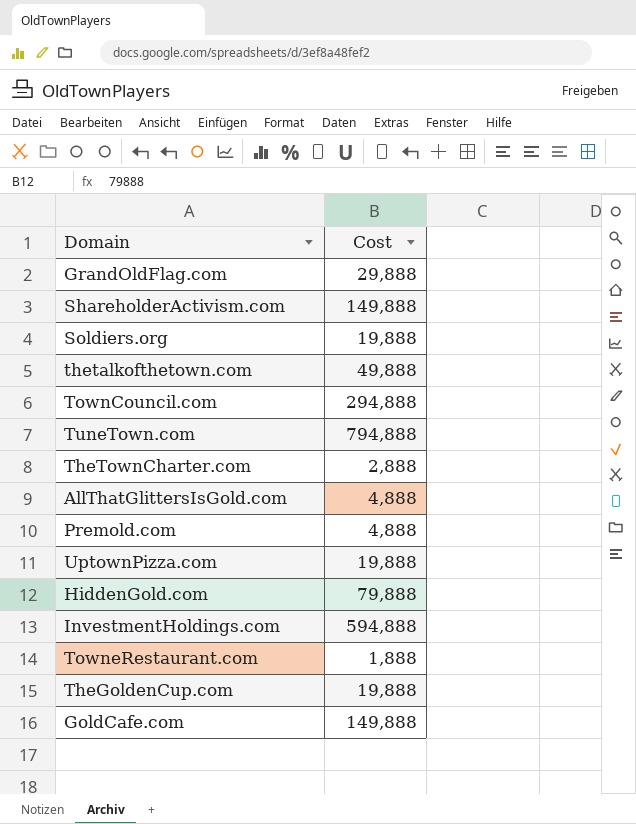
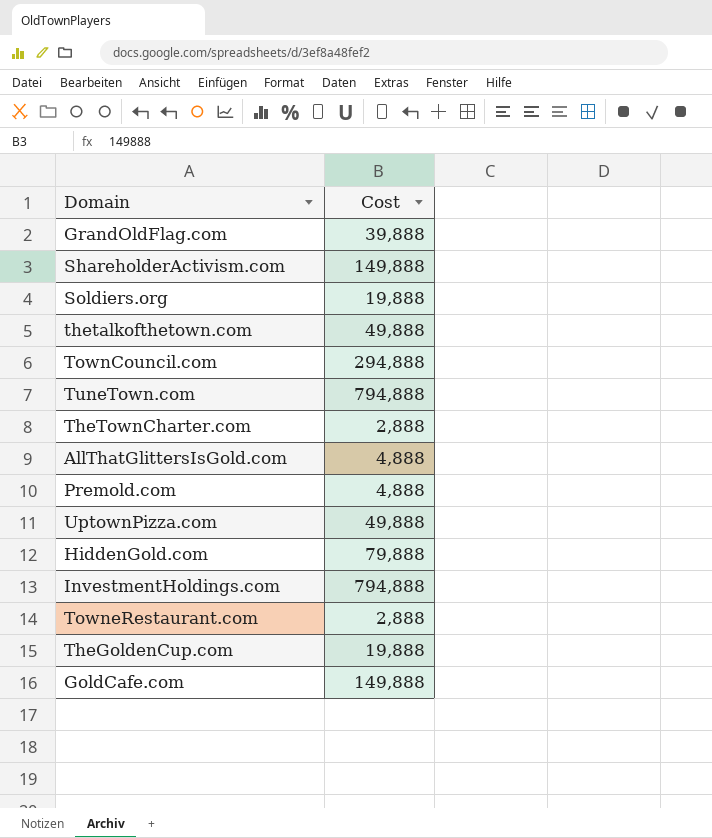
GrandOldFlag.com | Cost: 29,888 -> 39,888
UptownPizza.com | Cost: 19,888 -> 49,888
InvestmentHoldings.com | Cost: 594,888 -> 794,888
TowneRestaurant.com | Cost: 1,888 -> 2,888

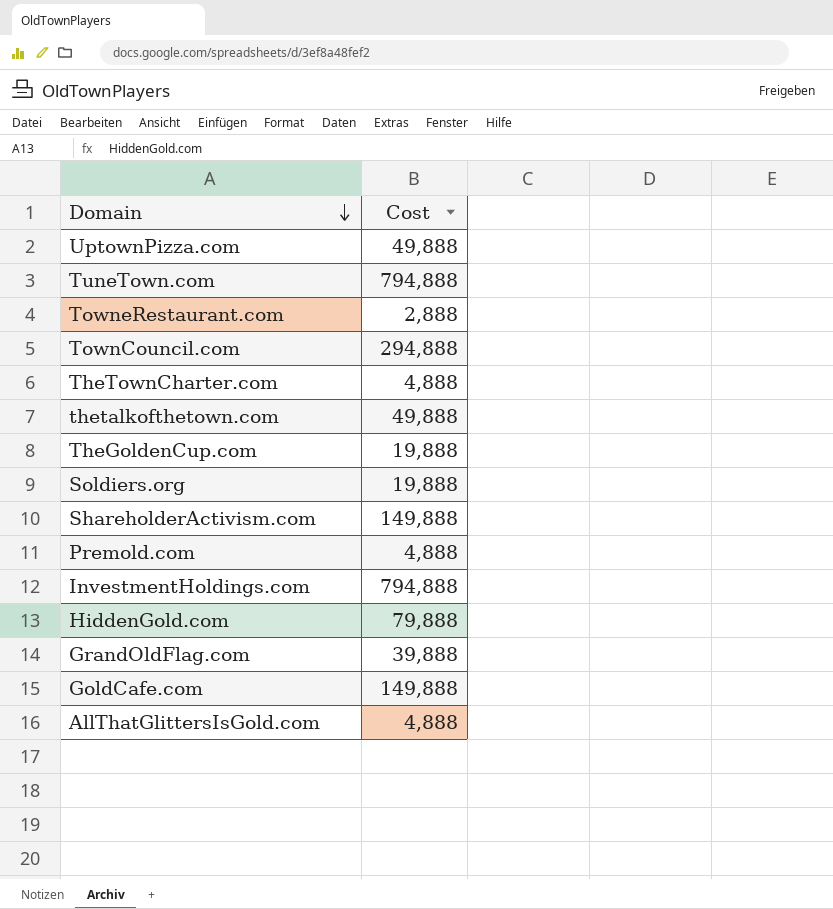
row order: none -> Domain descending
TheTownCharter.com | Cost: 2,888 -> 4,888

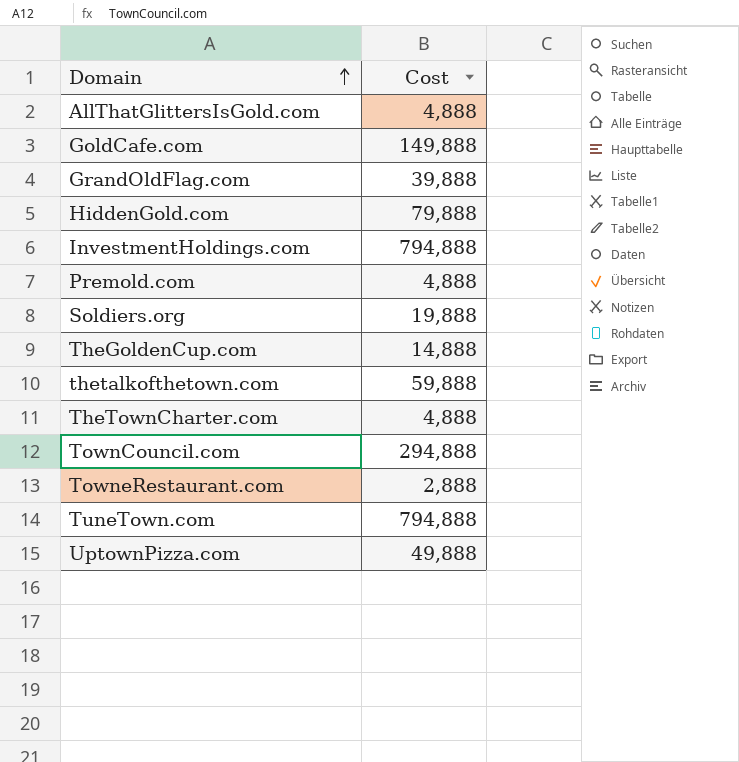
row order: Domain descending -> Domain ascending
row ShareholderActivism.com: 149,888 -> none
TheGoldenCup.com | Cost: 19,888 -> 14,888
thetalkofthetown.com | Cost: 49,888 -> 59,888

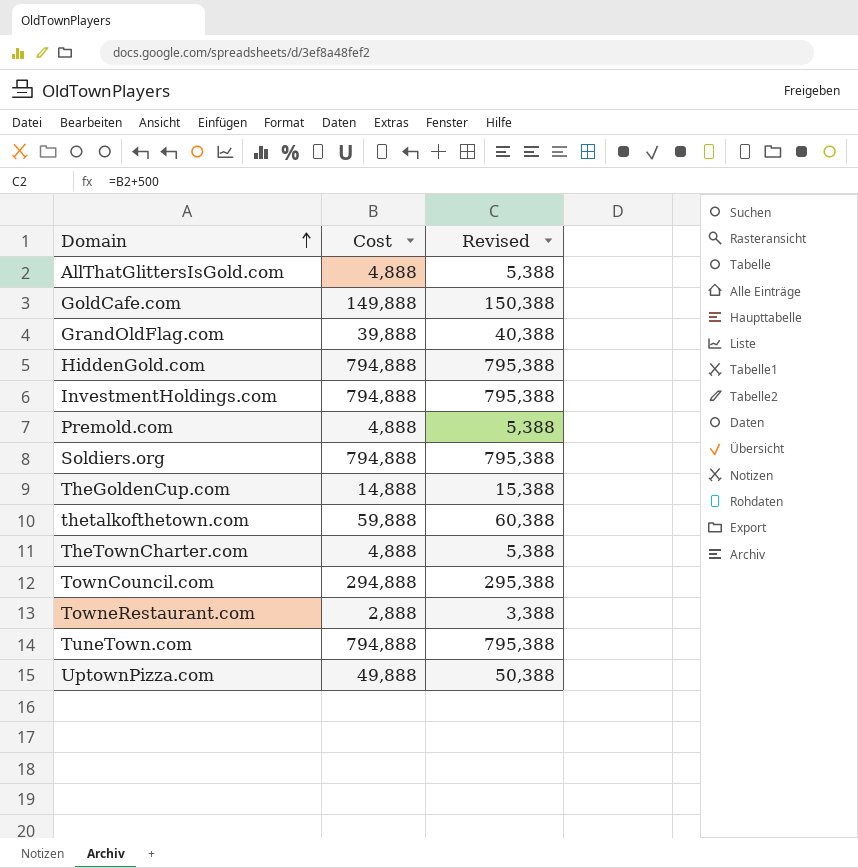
column Revised | formula: none -> [Cost] + 500
HiddenGold.com | Cost: 79,888 -> 794,888
Soldiers.org | Cost: 19,888 -> 794,888

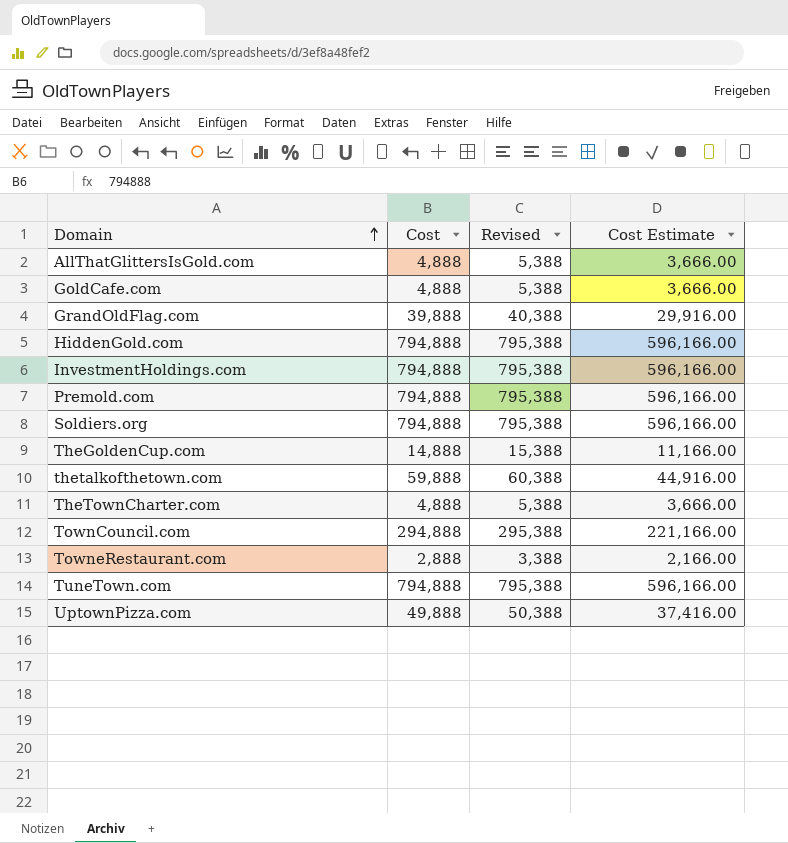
column Cost Estimate | formula: none -> [Cost] * 0.75
GoldCafe.com | Cost: 149,888 -> 4,888
GoldCafe.com | Revised: 150,388 -> 5,388
Premold.com | Cost: 4,888 -> 794,888
Premold.com | Revised: 5,388 -> 795,388

